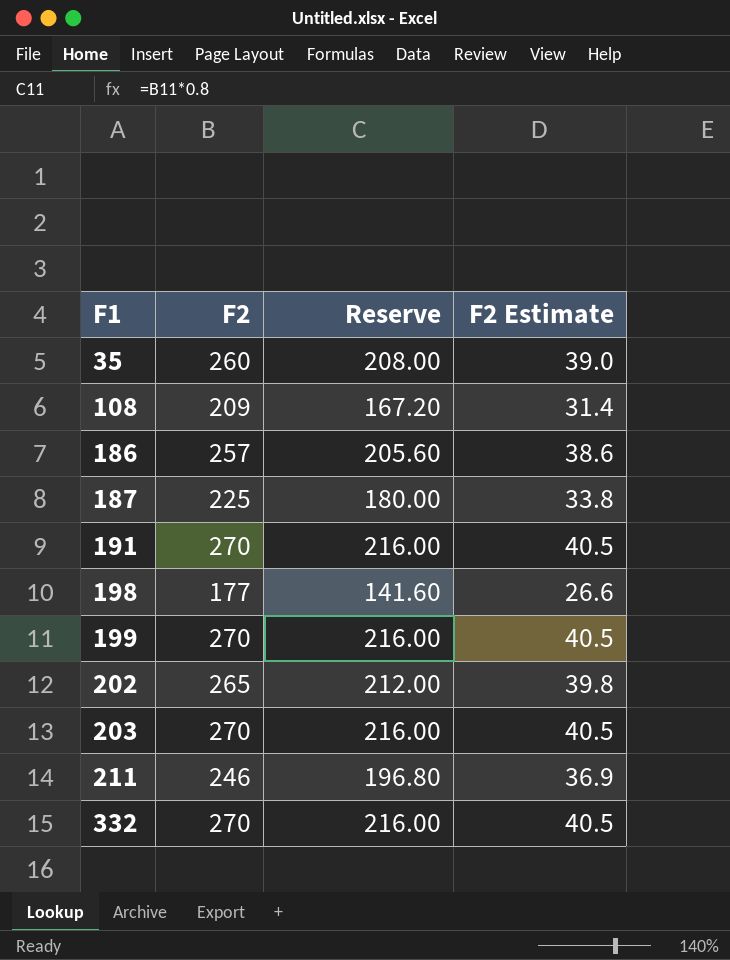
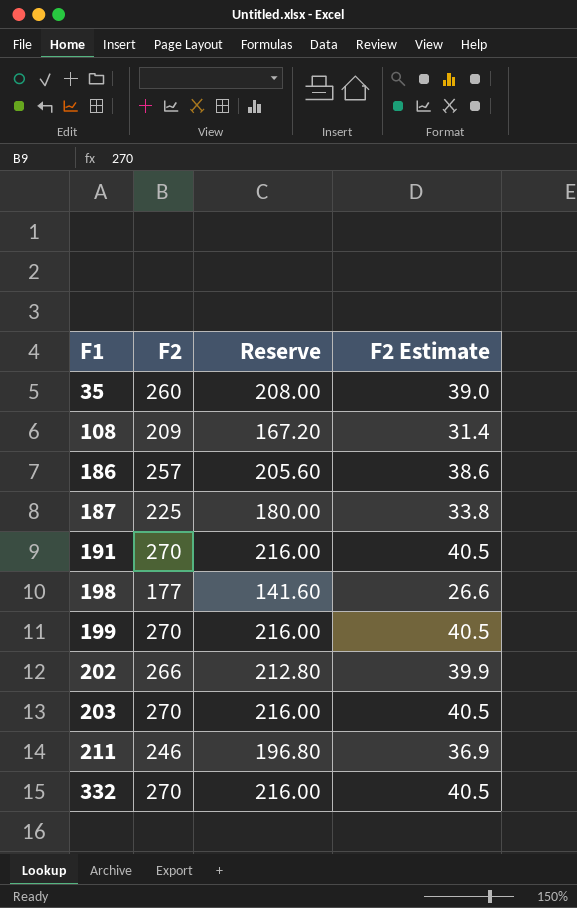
202 | F2: 265 -> 266
202 | Reserve: 212.00 -> 212.80
202 | F2 Estimate: 39.8 -> 39.9

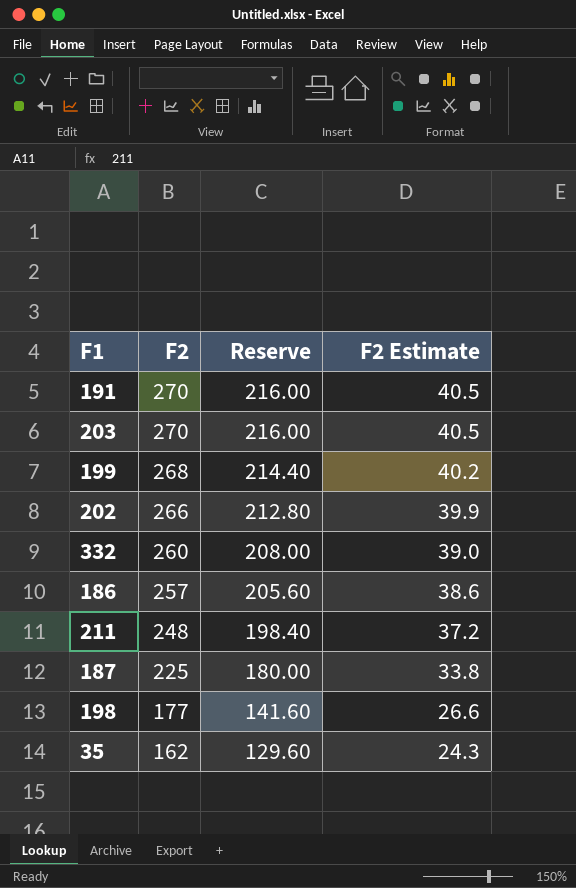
row order: F1 ascending -> F2 descending
row 108: 209 | 167.20 | 31.4 -> none
199 | F2: 270 -> 268
199 | Reserve: 216.00 -> 214.40
199 | F2 Estimate: 40.5 -> 40.2
332 | F2: 270 -> 260
332 | Reserve: 216.00 -> 208.00
332 | F2 Estimate: 40.5 -> 39.0
211 | F2: 246 -> 248
211 | Reserve: 196.80 -> 198.40
211 | F2 Estimate: 36.9 -> 37.2
35 | F2: 260 -> 162
35 | Reserve: 208.00 -> 129.60
35 | F2 Estimate: 39.0 -> 24.3

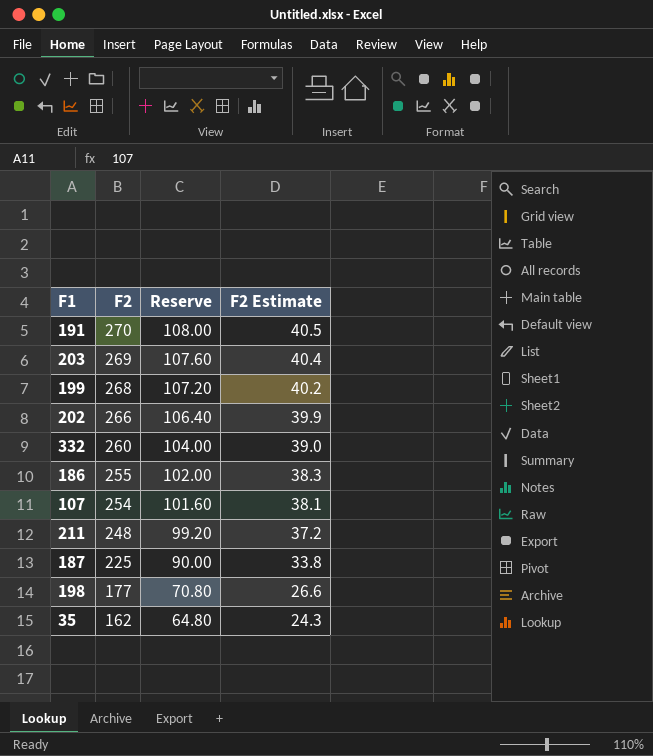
column Reserve | formula: [F2] * 0.8 -> [F2] * 0.4
203 | F2: 270 -> 269
203 | F2 Estimate: 40.5 -> 40.4
186 | F2: 257 -> 255
186 | F2 Estimate: 38.6 -> 38.3
row 107: none -> 254 | 101.60 | 38.1

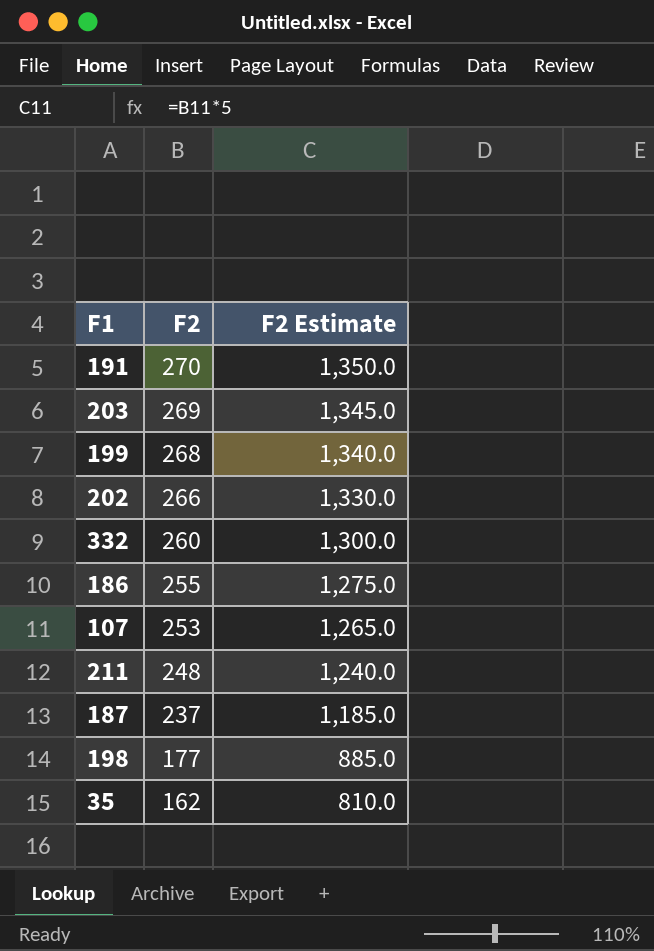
column Reserve | formula: [F2] * 0.4 -> none
column F2 Estimate | formula: [F2] * 0.15 -> [F2] * 5
107 | F2: 254 -> 253
187 | F2: 225 -> 237

